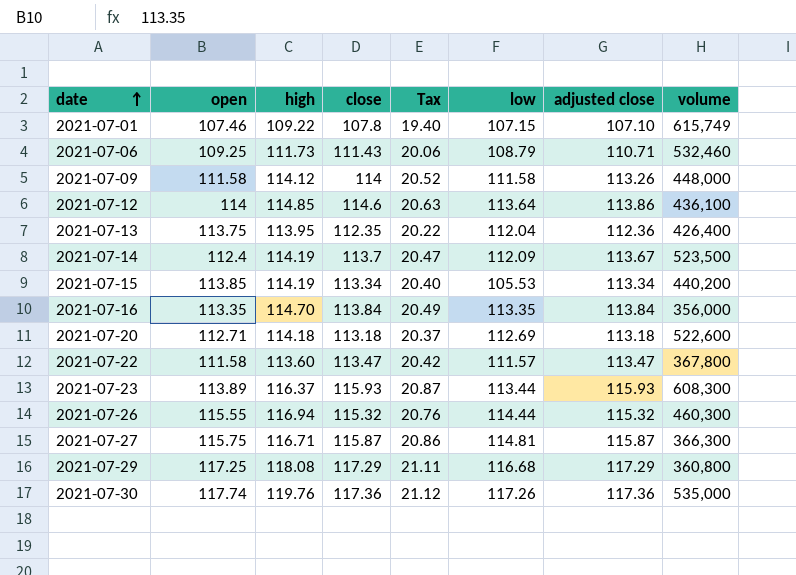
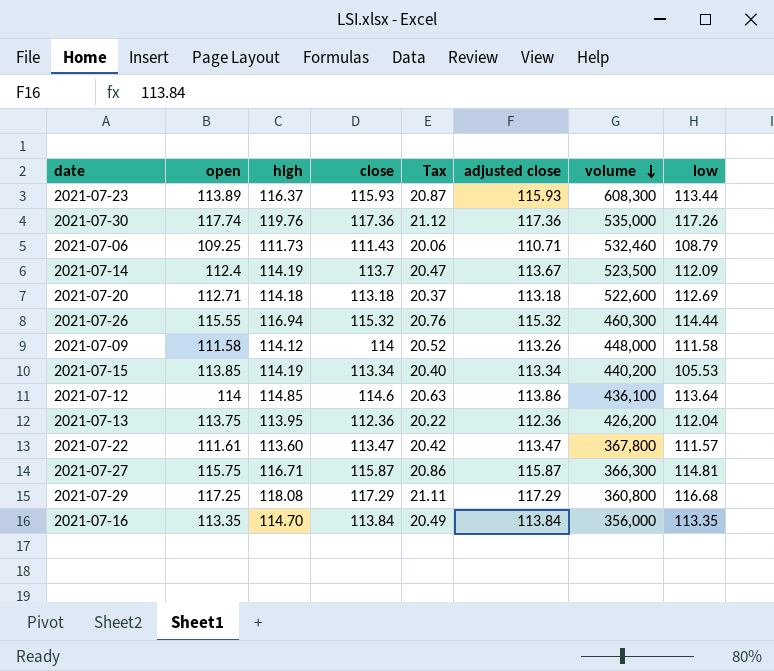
row order: date ascending -> volume descending
column low | position: 6 -> 8
row 2021-07-01: 107.46 | 109.22 | 107.8 | 19.40 | 107.15 | 107.10 | 615,749 -> none
2021-07-13 | close: 112.35 -> 112.36
2021-07-13 | volume: 426,400 -> 426,200
2021-07-22 | open: 111.58 -> 111.61

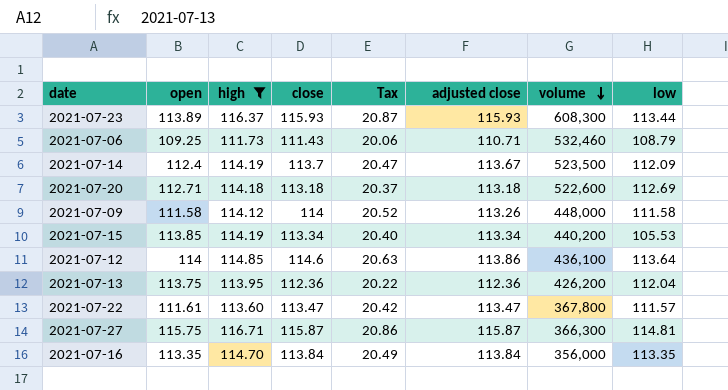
filter: none -> high <= 116.71

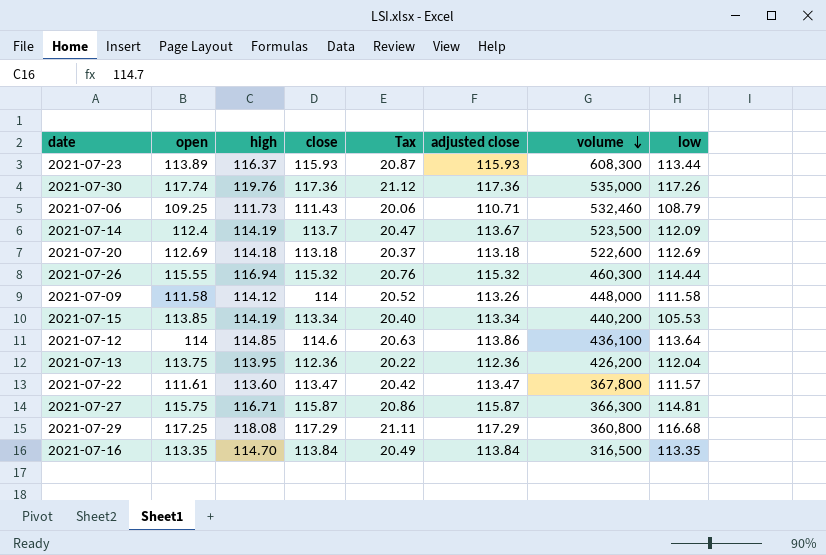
filter: high <= 116.71 -> none
2021-07-20 | open: 112.71 -> 112.69
2021-07-16 | volume: 356,000 -> 316,500

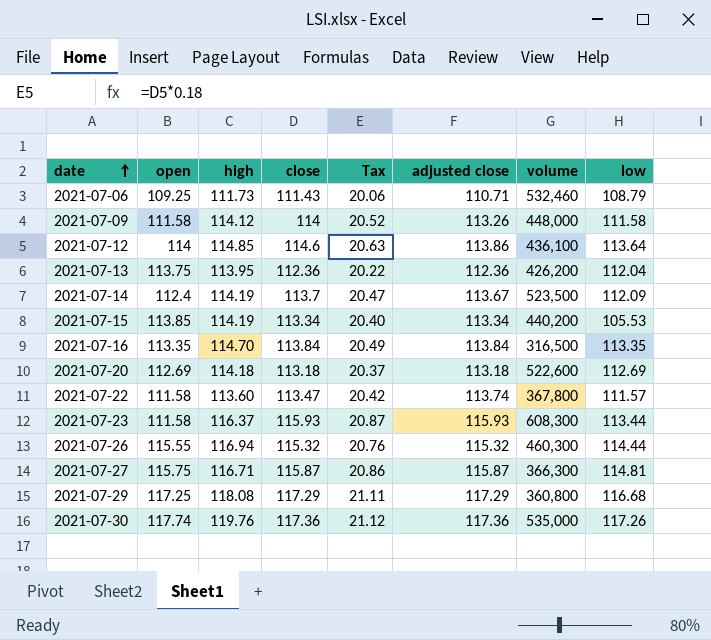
row order: volume descending -> date ascending
2021-07-22 | open: 111.61 -> 111.58
2021-07-22 | adjusted close: 113.47 -> 113.74
2021-07-23 | open: 113.89 -> 111.58

